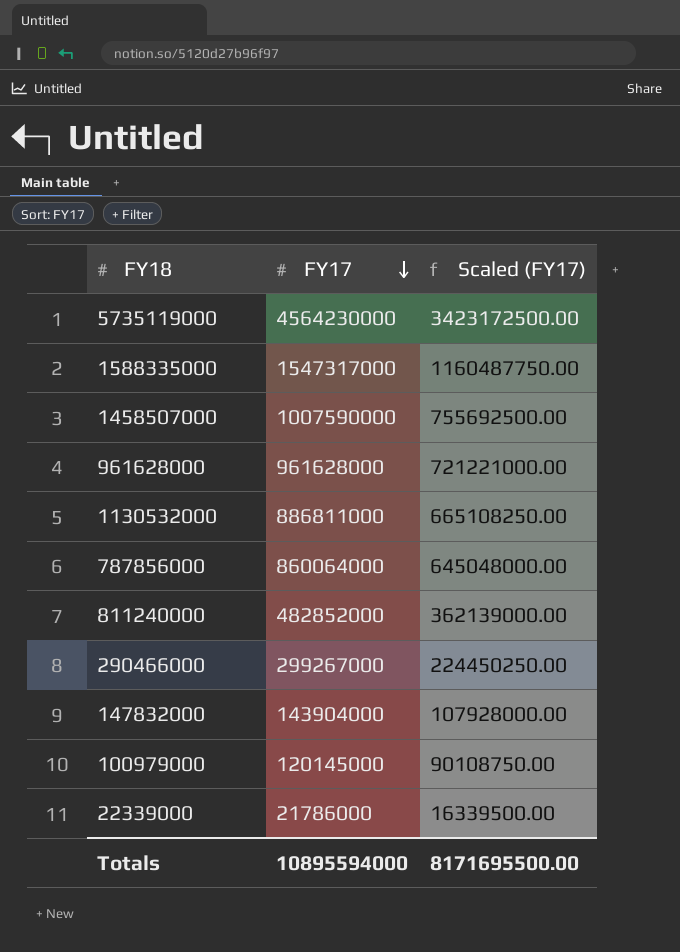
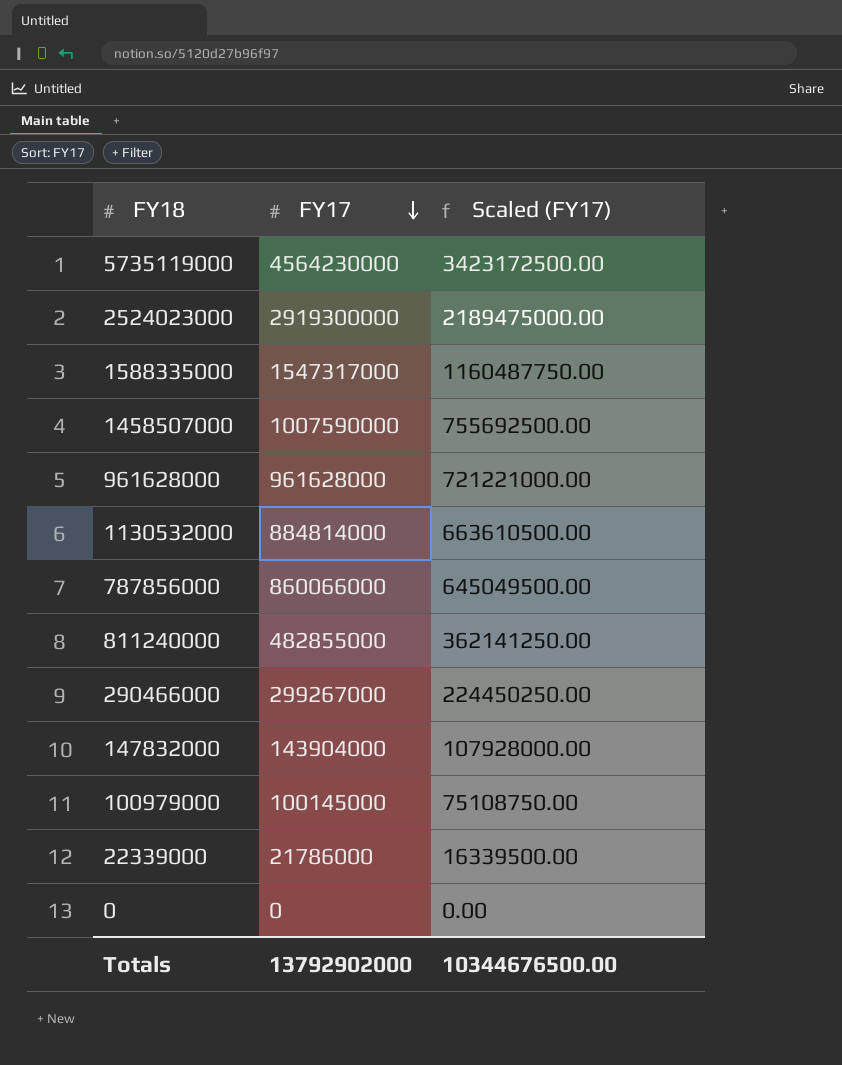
row 2524023000: none -> 2919300000 | 2189475000.00
1130532000 | FY17: 886811000 -> 884814000
1130532000 | Scaled (FY17): 665108250.00 -> 663610500.00
787856000 | FY17: 860064000 -> 860066000
787856000 | Scaled (FY17): 645048000.00 -> 645049500.00
811240000 | FY17: 482852000 -> 482855000
811240000 | Scaled (FY17): 362139000.00 -> 362141250.00
100979000 | FY17: 120145000 -> 100145000
100979000 | Scaled (FY17): 90108750.00 -> 75108750.00
row 0: none -> 0 | 0.00
Totals | FY17: 10895594000 -> 13792902000
Totals | Scaled (FY17): 8171695500.00 -> 10344676500.00

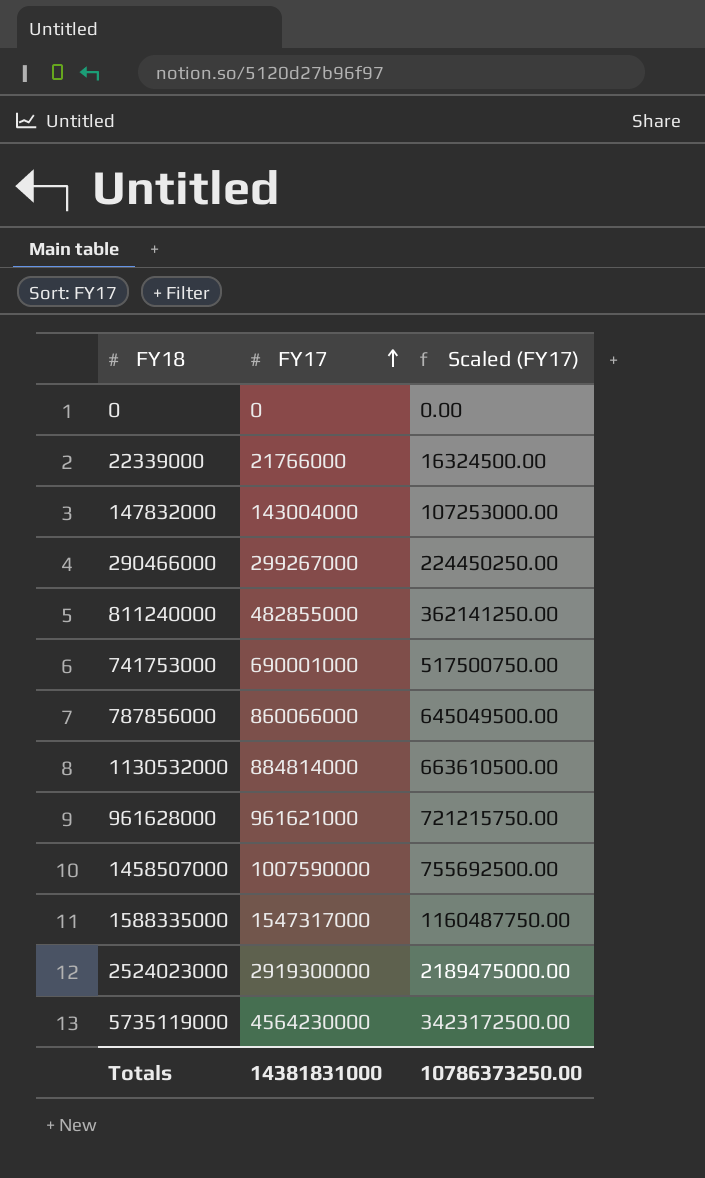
row order: FY17 descending -> FY17 ascending
row 100979000: 100145000 | 75108750.00 -> none
22339000 | FY17: 21786000 -> 21766000
22339000 | Scaled (FY17): 16339500.00 -> 16324500.00
147832000 | FY17: 143904000 -> 143004000
147832000 | Scaled (FY17): 107928000.00 -> 107253000.00
row 741753000: none -> 690001000 | 517500750.00
961628000 | FY17: 961628000 -> 961621000
961628000 | Scaled (FY17): 721221000.00 -> 721215750.00
Totals | FY17: 13792902000 -> 14381831000
Totals | Scaled (FY17): 10344676500.00 -> 10786373250.00

